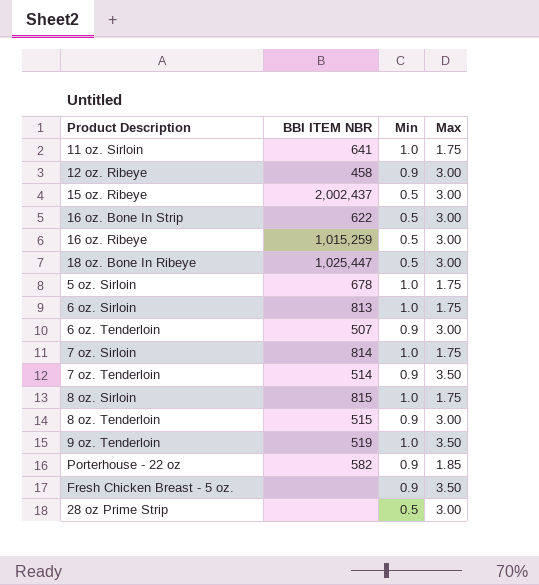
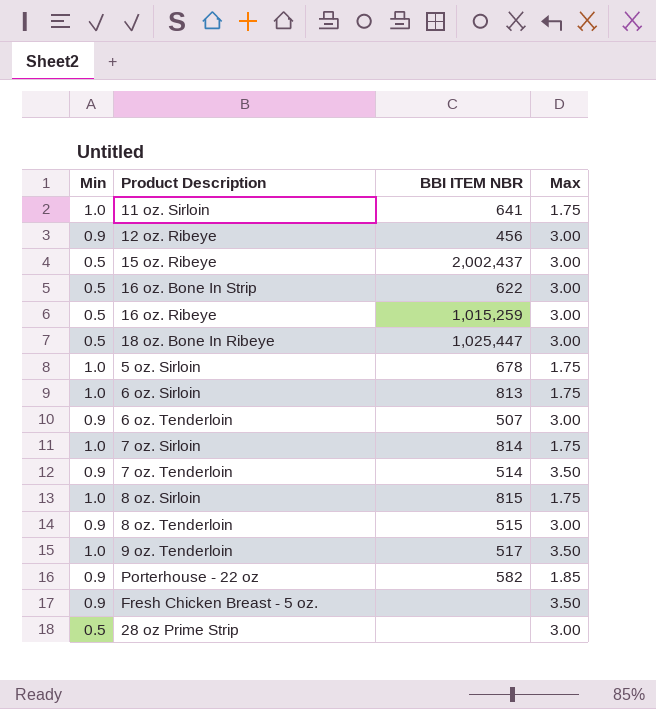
column Min | position: 3 -> 1
12 oz. Ribeye | BBI ITEM NBR: 458 -> 456
9 oz. Tenderloin | BBI ITEM NBR: 519 -> 517

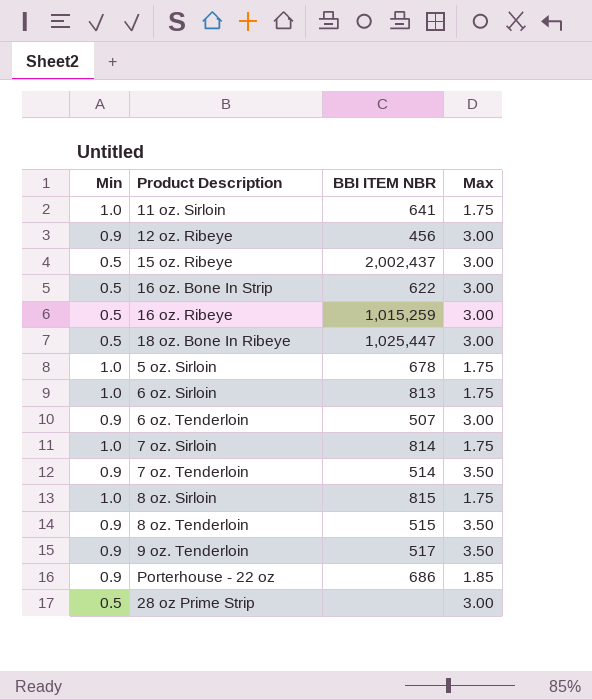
row Fresh Chicken Breast - 5 oz.: 0.9 | none | 3.50 -> none
8 oz. Tenderloin | Max: 3.00 -> 3.50
9 oz. Tenderloin | Min: 1.0 -> 0.9
Porterhouse - 22 oz | BBI ITEM NBR: 582 -> 686

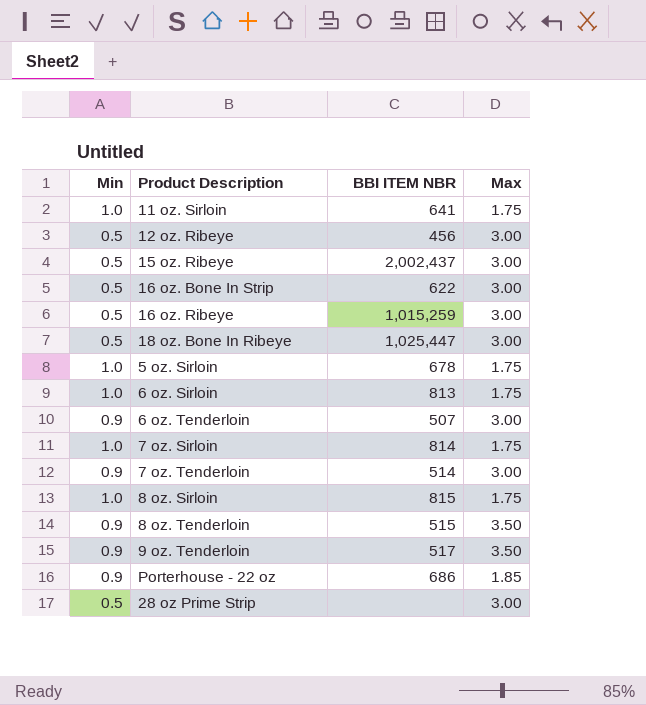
12 oz. Ribeye | Min: 0.9 -> 0.5
7 oz. Tenderloin | Max: 3.50 -> 3.00

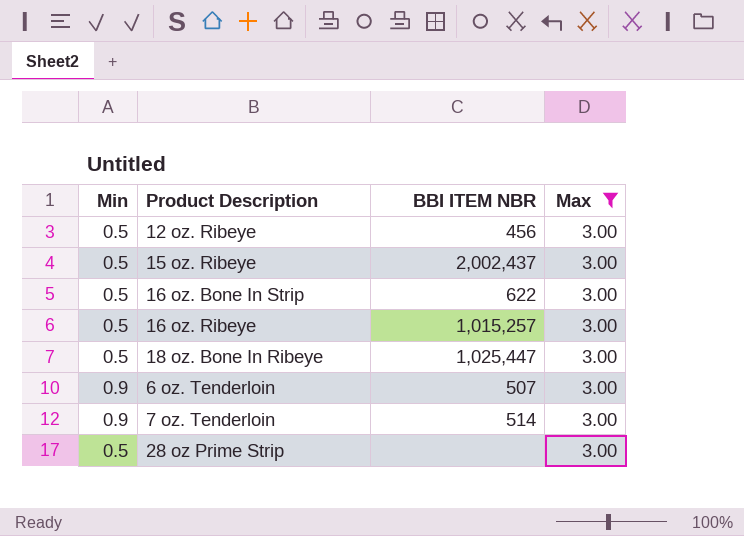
filter: none -> Max = 3.00
16 oz. Ribeye | BBI ITEM NBR: 1,015,259 -> 1,015,257

